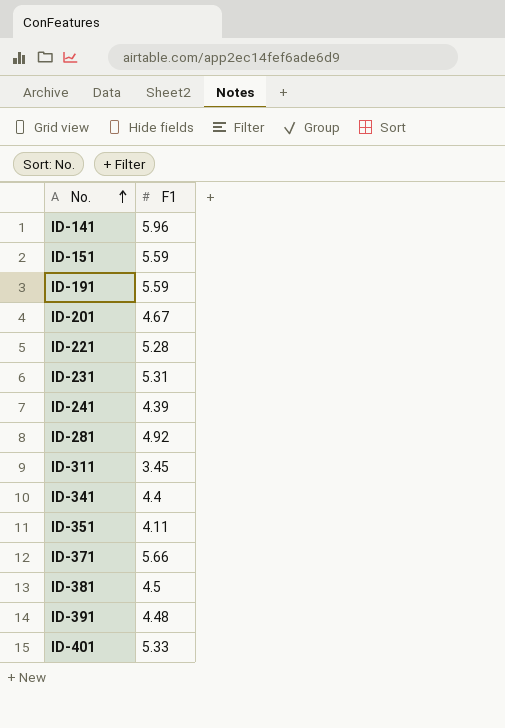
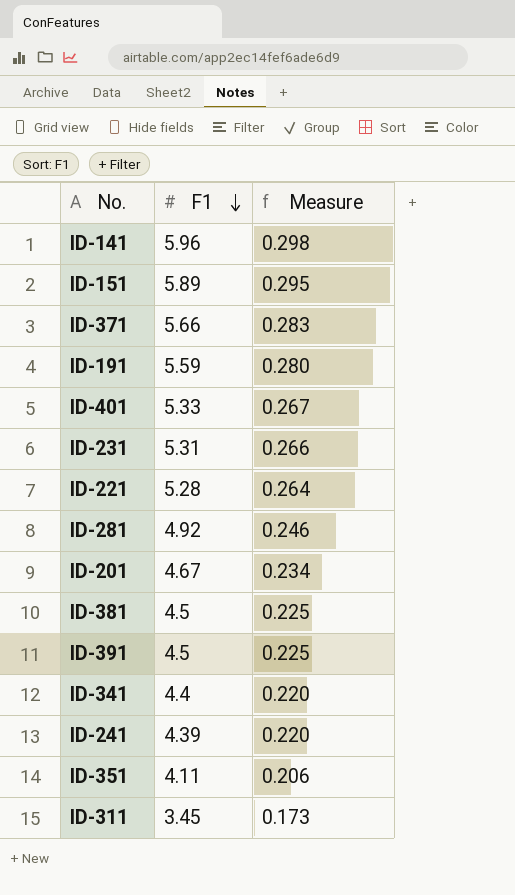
row order: No. ascending -> F1 descending
column Measure | formula: none -> [F1] * 0.05
ID-151 | F1: 5.59 -> 5.89
ID-391 | F1: 4.48 -> 4.5

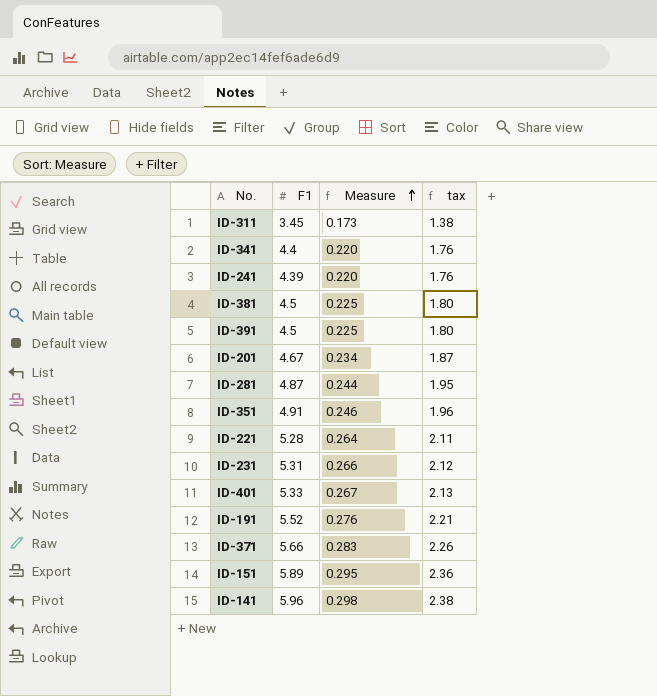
row order: F1 descending -> Measure ascending
column tax | formula: none -> [F1] * 0.4
ID-281 | F1: 4.92 -> 4.87
ID-281 | Measure: 0.246 -> 0.244
ID-351 | F1: 4.11 -> 4.91
ID-351 | Measure: 0.206 -> 0.246
ID-191 | F1: 5.59 -> 5.52
ID-191 | Measure: 0.280 -> 0.276

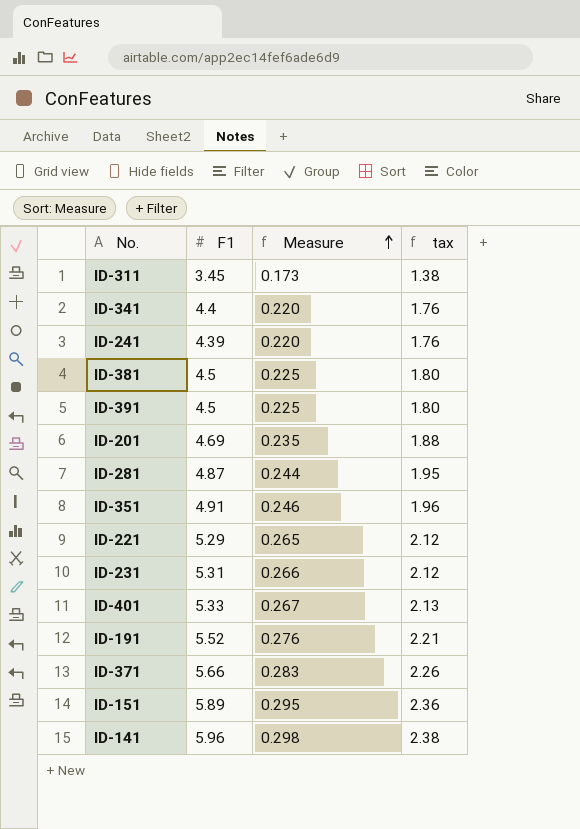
ID-201 | F1: 4.67 -> 4.69
ID-201 | Measure: 0.234 -> 0.235
ID-201 | tax: 1.87 -> 1.88
ID-221 | F1: 5.28 -> 5.29
ID-221 | Measure: 0.264 -> 0.265
ID-221 | tax: 2.11 -> 2.12

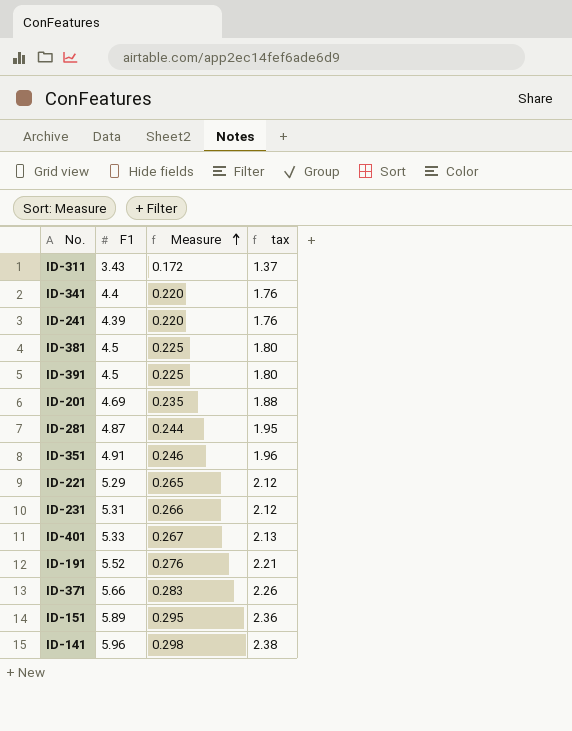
ID-311 | F1: 3.45 -> 3.43
ID-311 | Measure: 0.173 -> 0.172
ID-311 | tax: 1.38 -> 1.37

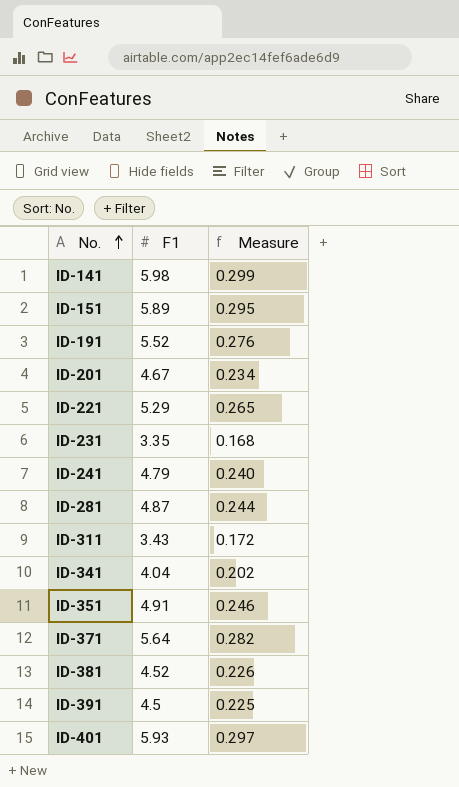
row order: Measure ascending -> No. ascending
column tax | formula: [F1] * 0.4 -> none
ID-141 | F1: 5.96 -> 5.98
ID-141 | Measure: 0.298 -> 0.299
ID-201 | F1: 4.69 -> 4.67
ID-201 | Measure: 0.235 -> 0.234
ID-231 | F1: 5.31 -> 3.35
ID-231 | Measure: 0.266 -> 0.168
ID-241 | F1: 4.39 -> 4.79
ID-241 | Measure: 0.220 -> 0.240
ID-341 | F1: 4.4 -> 4.04
ID-341 | Measure: 0.220 -> 0.202
ID-371 | F1: 5.66 -> 5.64
ID-371 | Measure: 0.283 -> 0.282
ID-381 | F1: 4.5 -> 4.52
ID-381 | Measure: 0.225 -> 0.226
ID-401 | F1: 5.33 -> 5.93
ID-401 | Measure: 0.267 -> 0.297

